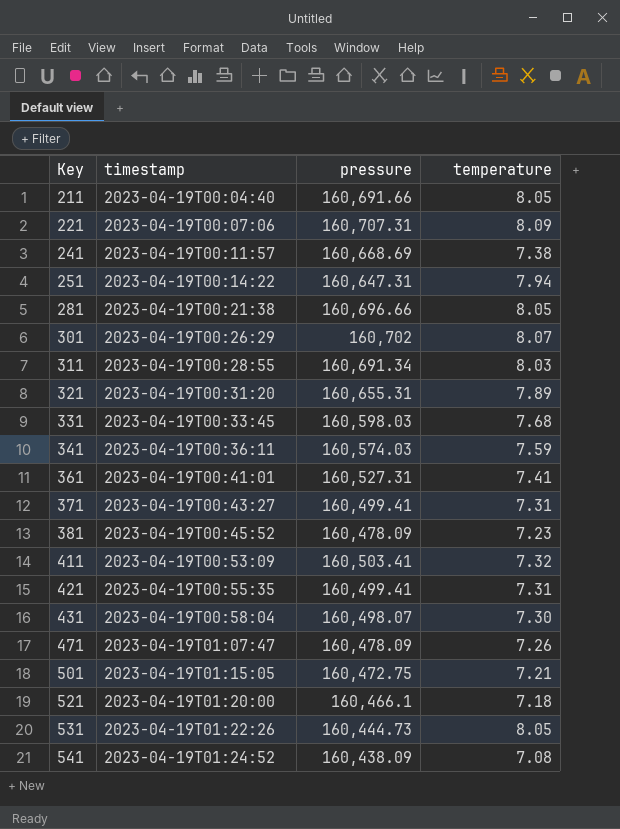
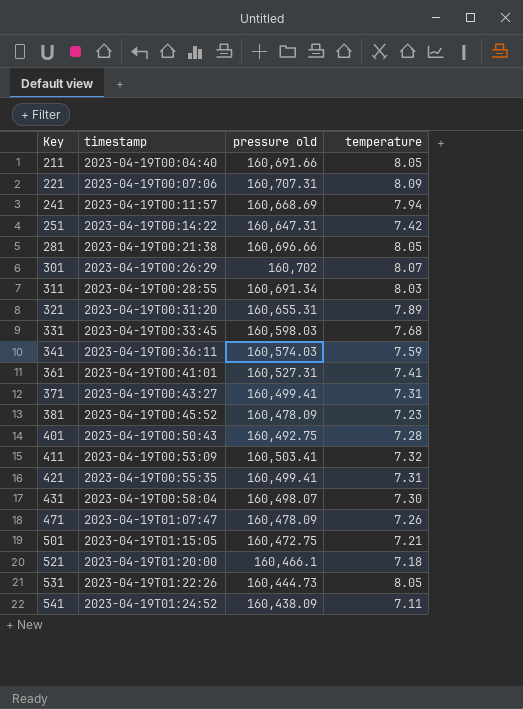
column name: pressure -> pressure old
241 | temperature: 7.38 -> 7.94
251 | temperature: 7.94 -> 7.42
row 401: none -> 2023-04-19T00:50:43 | 160,492.75 | 7.28
541 | temperature: 7.08 -> 7.11

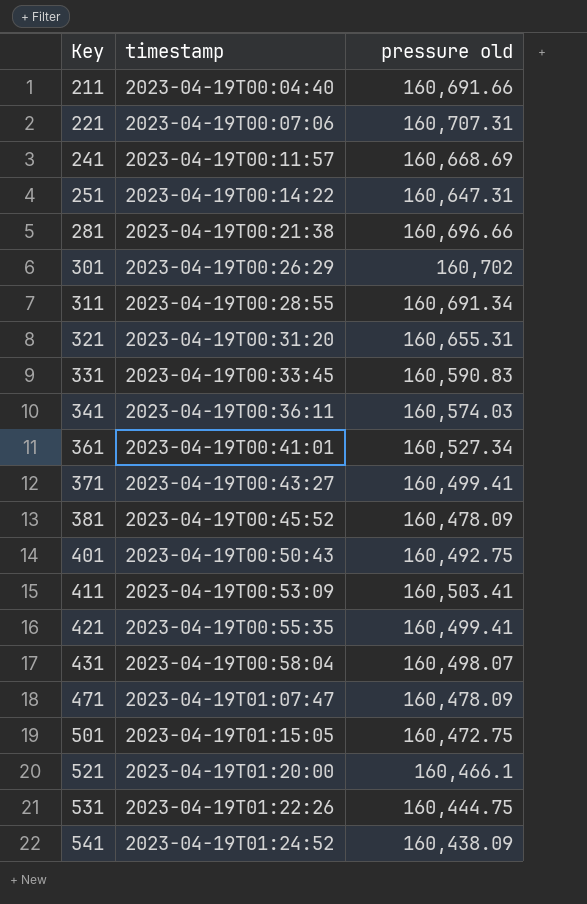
column temperature | position: 4 -> none
331 | pressure old: 160,598.03 -> 160,590.83
361 | pressure old: 160,527.31 -> 160,527.34
531 | pressure old: 160,444.73 -> 160,444.75

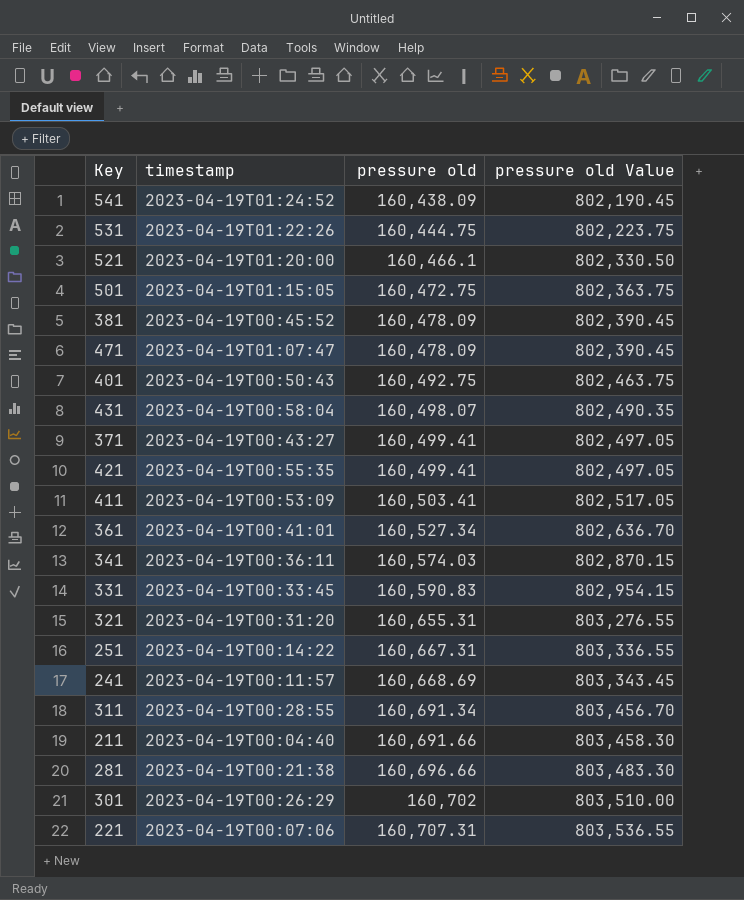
row order: Key ascending -> pressure old ascending
column pressure old Value | formula: none -> [pressure old] * 5
251 | pressure old: 160,647.31 -> 160,667.31

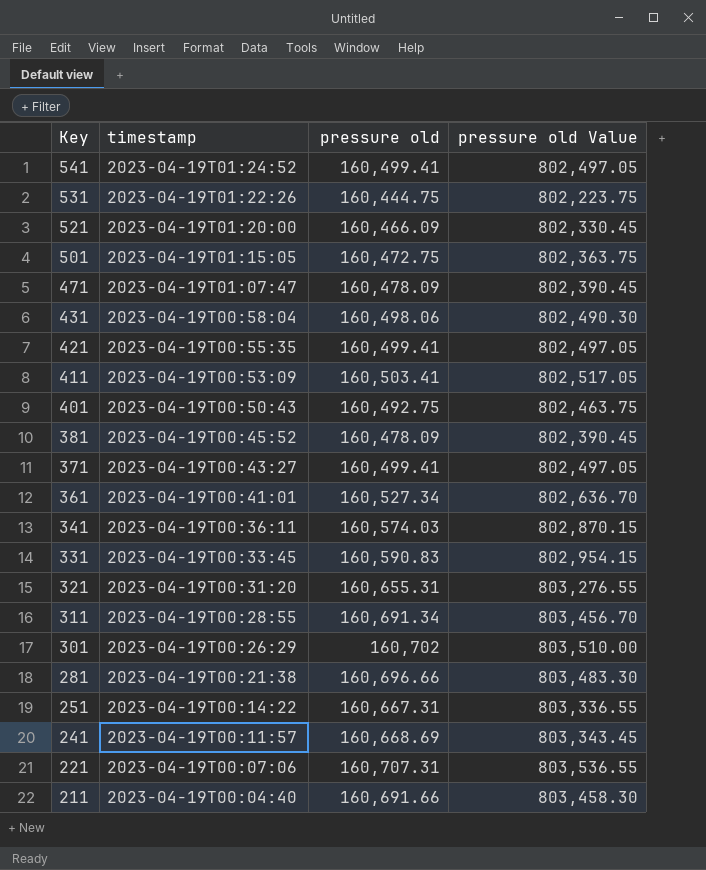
row order: pressure old ascending -> Key descending
541 | pressure old: 160,438.09 -> 160,499.41
541 | pressure old Value: 802,190.45 -> 802,497.05
521 | pressure old: 160,466.1 -> 160,466.09
521 | pressure old Value: 802,330.50 -> 802,330.45
431 | pressure old: 160,498.07 -> 160,498.06
431 | pressure old Value: 802,490.35 -> 802,490.30

